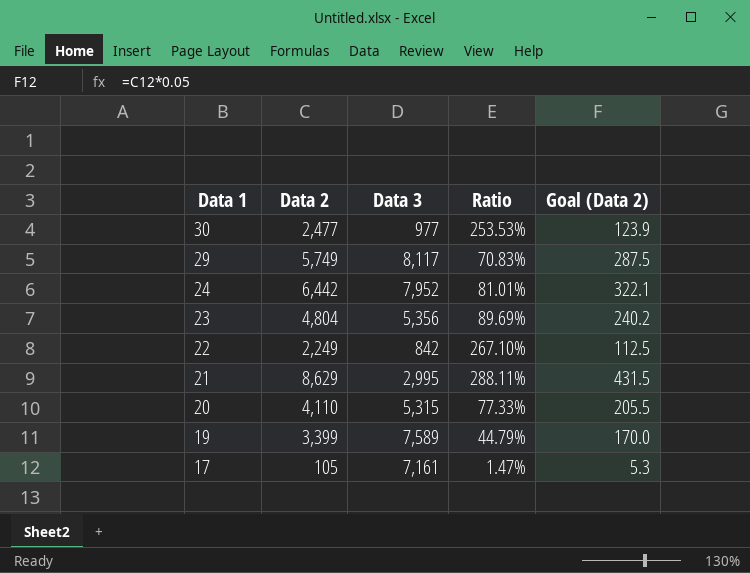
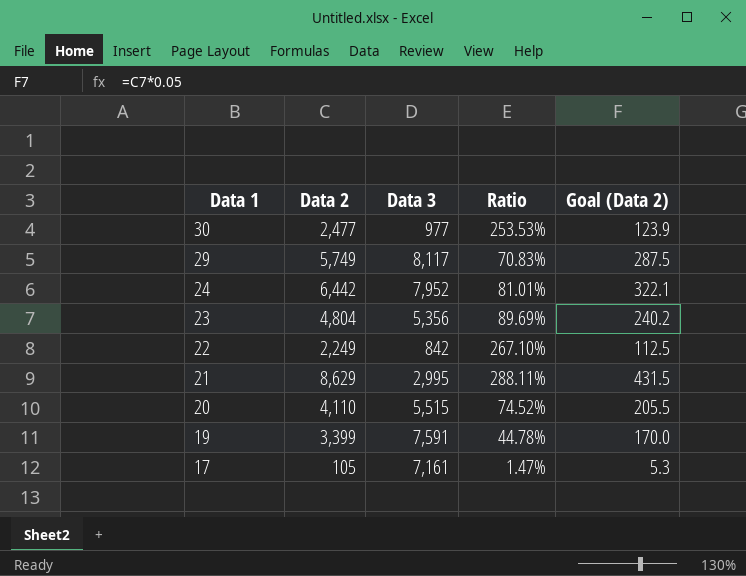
20 | Data 3: 5,315 -> 5,515
20 | Ratio: 77.33% -> 74.52%
19 | Data 3: 7,589 -> 7,591
19 | Ratio: 44.79% -> 44.78%

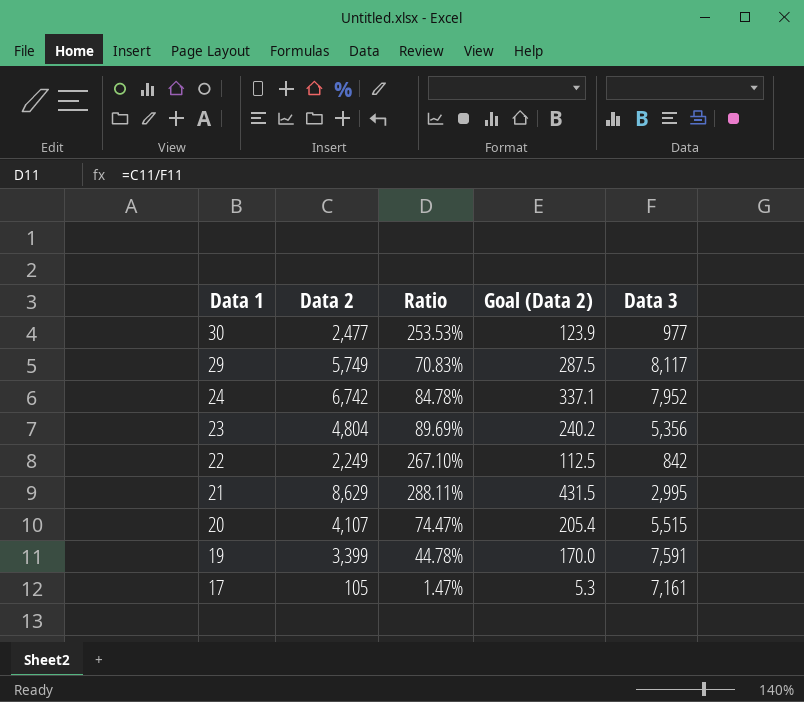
column Data 3 | position: 3 -> 5
24 | Data 2: 6,442 -> 6,742
24 | Ratio: 81.01% -> 84.78%
24 | Goal (Data 2): 322.1 -> 337.1
20 | Data 2: 4,110 -> 4,107
20 | Ratio: 74.52% -> 74.47%
20 | Goal (Data 2): 205.5 -> 205.4

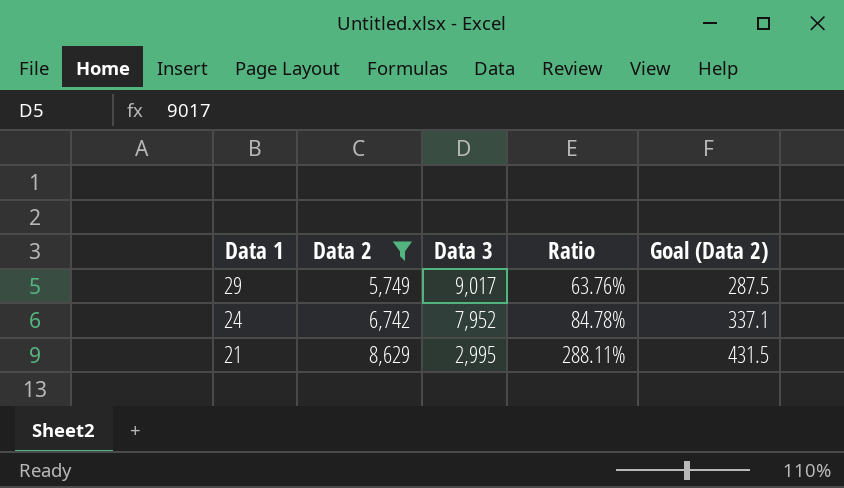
filter: none -> Data 2 >= 5,749
column Data 3 | position: 5 -> 3
29 | Data 3: 8,117 -> 9,017
29 | Ratio: 70.83% -> 63.76%

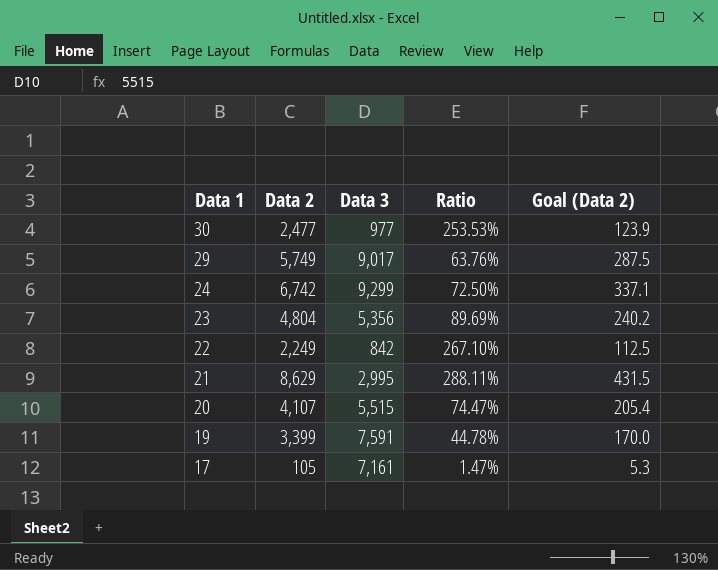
filter: Data 2 >= 5,749 -> none
24 | Data 3: 7,952 -> 9,299
24 | Ratio: 84.78% -> 72.50%

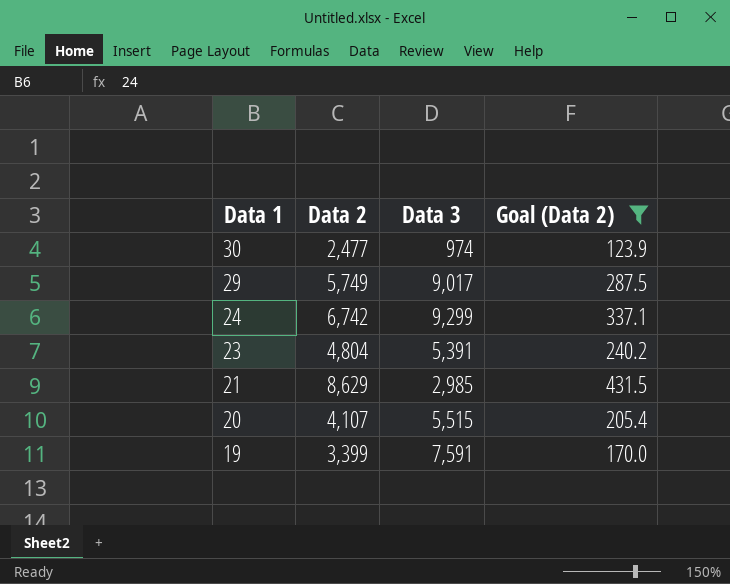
filter: none -> Goal (Data 2) >= 123.9
column Ratio | formula: [Data 2] / [Data 3] -> none
30 | Data 3: 977 -> 974
23 | Data 3: 5,356 -> 5,391
21 | Data 3: 2,995 -> 2,985

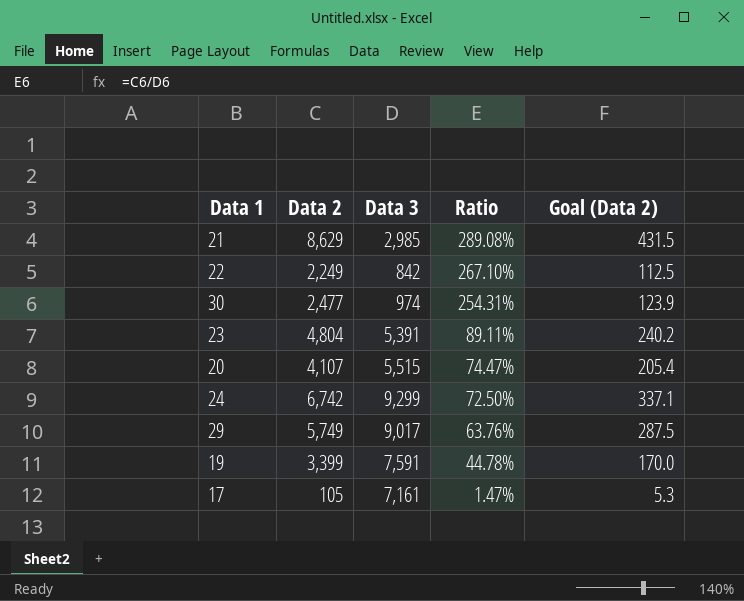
filter: Goal (Data 2) >= 123.9 -> none
row order: Data 1 descending -> Ratio descending
column Ratio | formula: none -> [Data 2] / [Data 3]

